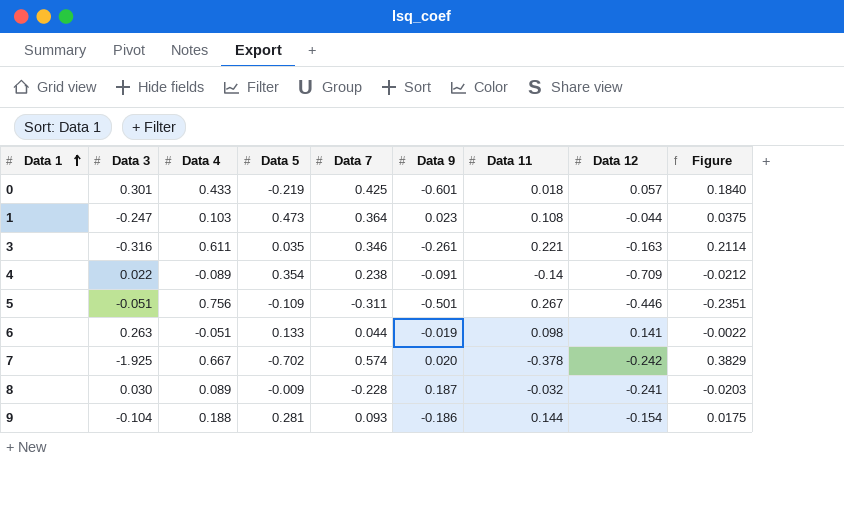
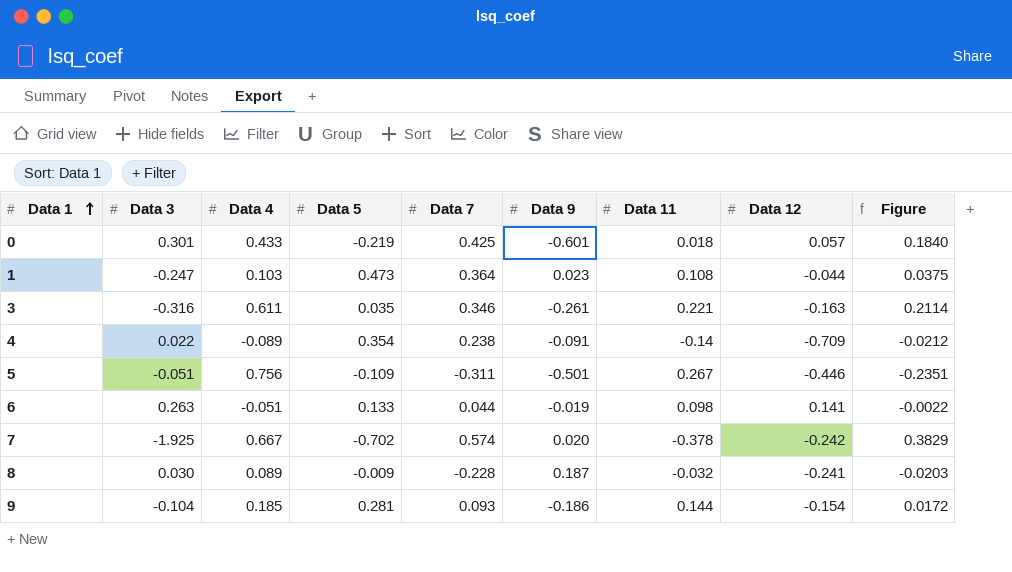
9 | Data 4: 0.188 -> 0.185
9 | Figure: 0.0175 -> 0.0172

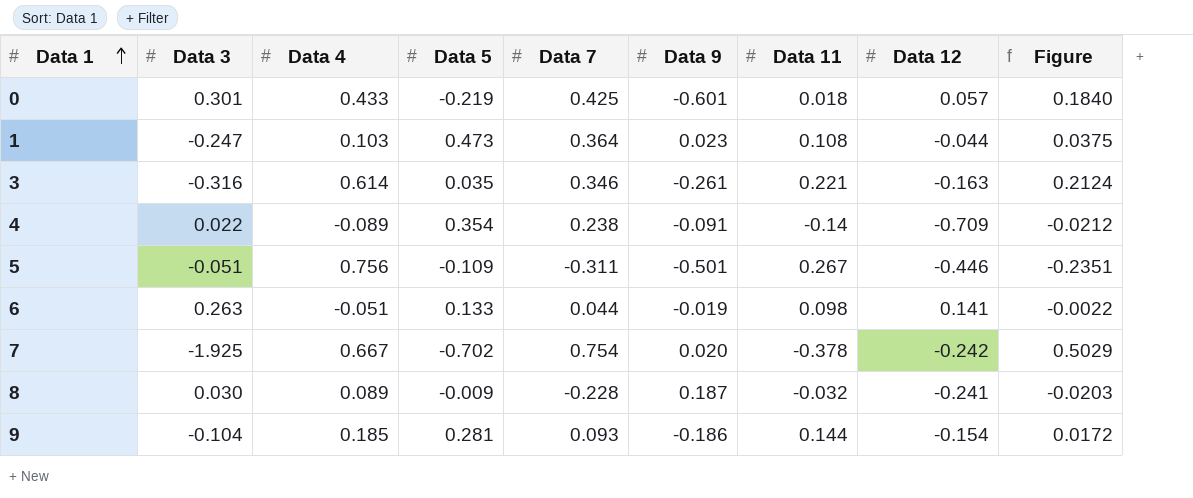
3 | Data 4: 0.611 -> 0.614
3 | Figure: 0.2114 -> 0.2124
7 | Data 7: 0.574 -> 0.754
7 | Figure: 0.3829 -> 0.5029

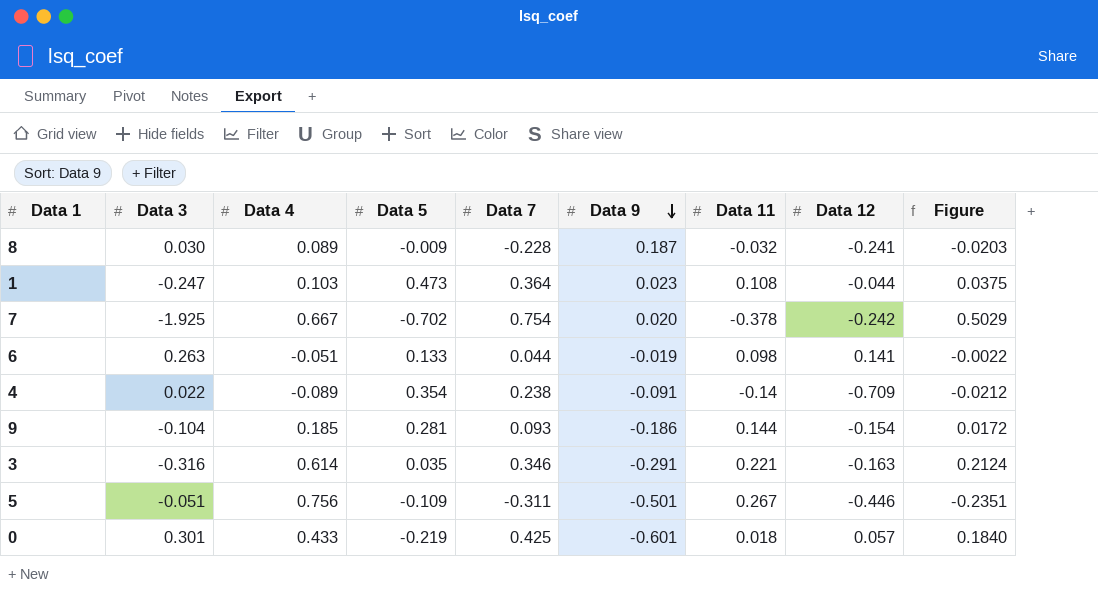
row order: Data 1 ascending -> Data 9 descending
3 | Data 9: -0.261 -> -0.291

